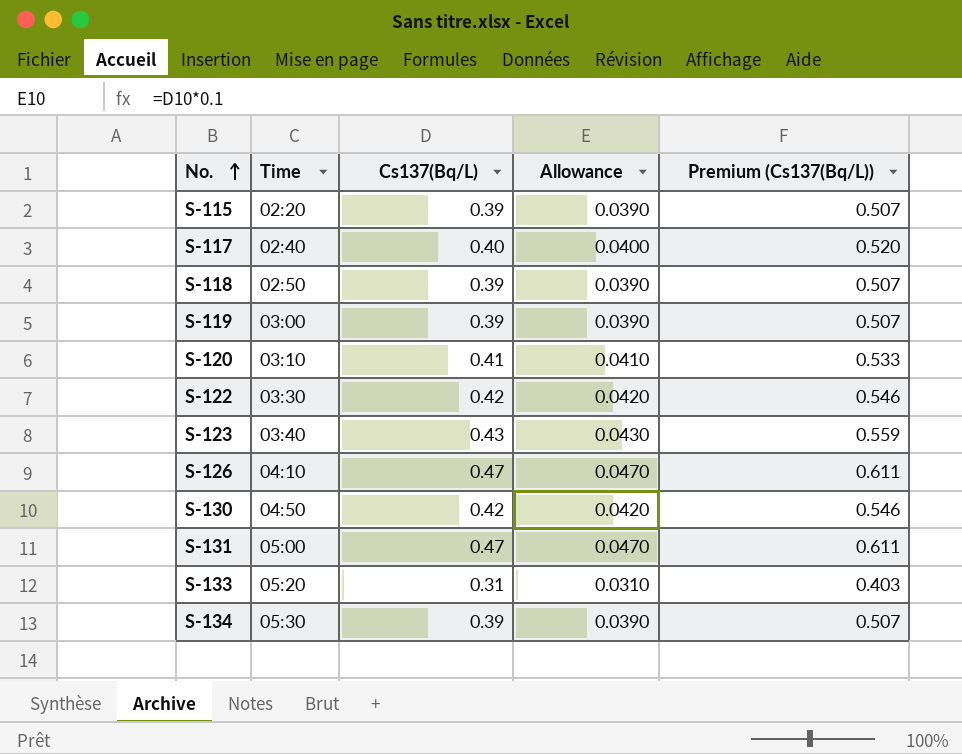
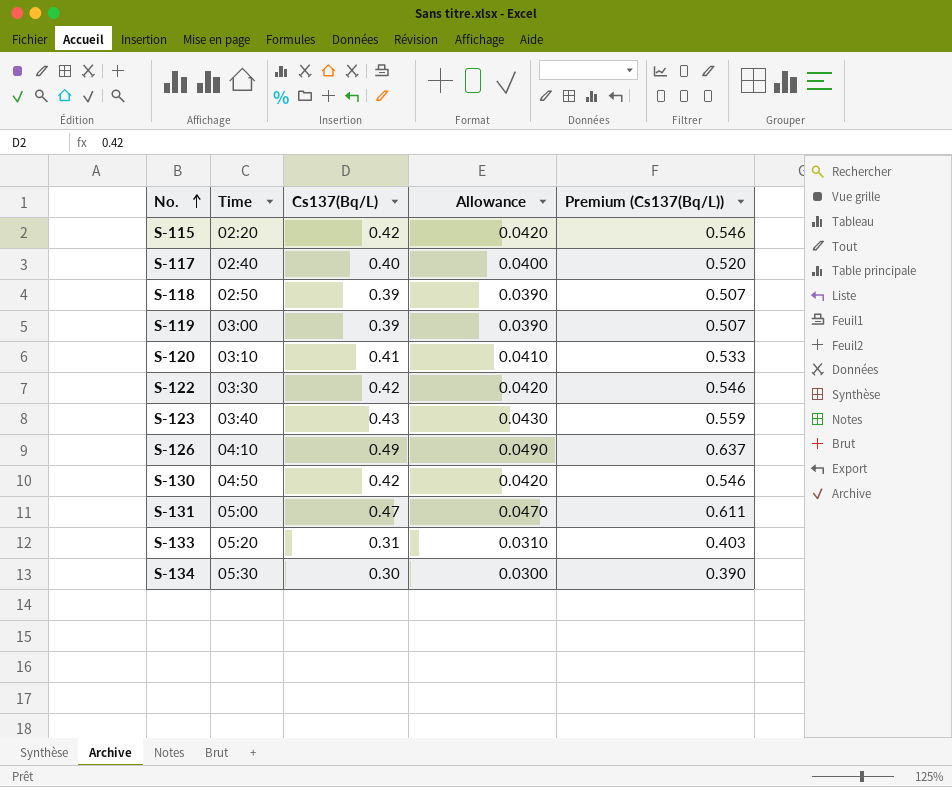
S-115 | Cs137(Bq/L): 0.39 -> 0.42
S-115 | Allowance: 0.0390 -> 0.0420
S-115 | Premium (Cs137(Bq/L)): 0.507 -> 0.546
S-126 | Cs137(Bq/L): 0.47 -> 0.49
S-126 | Allowance: 0.0470 -> 0.0490
S-126 | Premium (Cs137(Bq/L)): 0.611 -> 0.637
S-134 | Cs137(Bq/L): 0.39 -> 0.30
S-134 | Allowance: 0.0390 -> 0.0300
S-134 | Premium (Cs137(Bq/L)): 0.507 -> 0.390

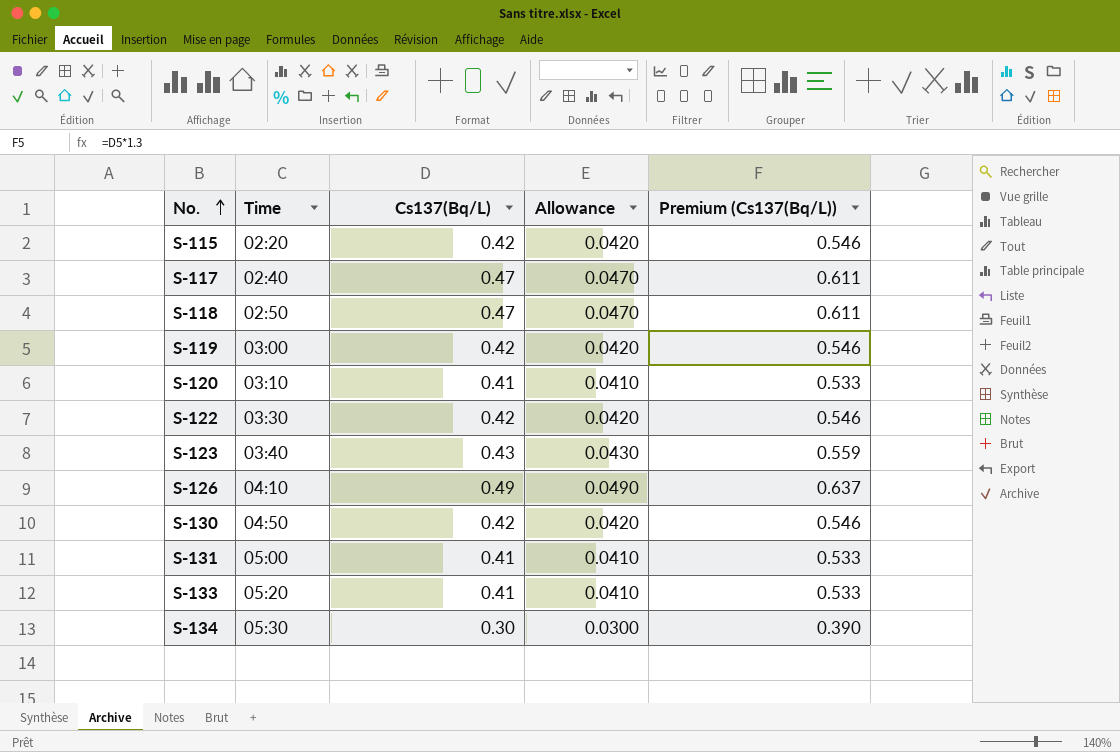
S-117 | Cs137(Bq/L): 0.40 -> 0.47
S-117 | Allowance: 0.0400 -> 0.0470
S-117 | Premium (Cs137(Bq/L)): 0.520 -> 0.611
S-118 | Cs137(Bq/L): 0.39 -> 0.47
S-118 | Allowance: 0.0390 -> 0.0470
S-118 | Premium (Cs137(Bq/L)): 0.507 -> 0.611
S-119 | Cs137(Bq/L): 0.39 -> 0.42
S-119 | Allowance: 0.0390 -> 0.0420
S-119 | Premium (Cs137(Bq/L)): 0.507 -> 0.546
S-131 | Cs137(Bq/L): 0.47 -> 0.41
S-131 | Allowance: 0.0470 -> 0.0410
S-131 | Premium (Cs137(Bq/L)): 0.611 -> 0.533
S-133 | Cs137(Bq/L): 0.31 -> 0.41
S-133 | Allowance: 0.0310 -> 0.0410
S-133 | Premium (Cs137(Bq/L)): 0.403 -> 0.533

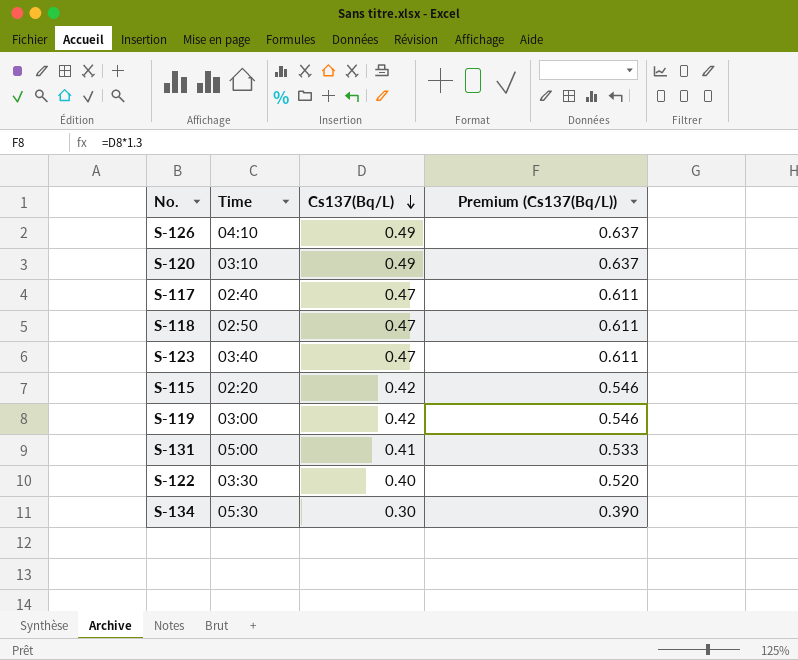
row order: No. ascending -> Cs137(Bq/L) descending
column Allowance | formula: [Cs137(Bq/L)] * 0.1 -> none
row S-130: 04:50 | 0.42 | 0.0420 | 0.546 -> none
row S-133: 05:20 | 0.41 | 0.0410 | 0.533 -> none
S-120 | Cs137(Bq/L): 0.41 -> 0.49
S-120 | Premium (Cs137(Bq/L)): 0.533 -> 0.637
S-123 | Cs137(Bq/L): 0.43 -> 0.47
S-123 | Premium (Cs137(Bq/L)): 0.559 -> 0.611
S-122 | Cs137(Bq/L): 0.42 -> 0.40
S-122 | Premium (Cs137(Bq/L)): 0.546 -> 0.520

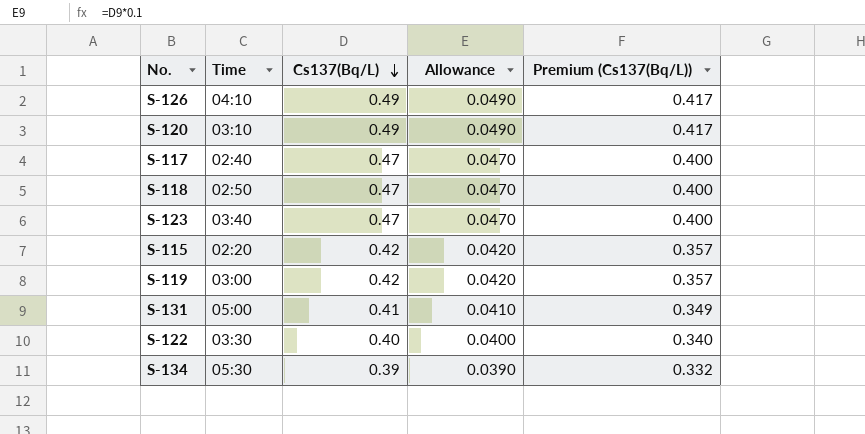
column Allowance | formula: none -> [Cs137(Bq/L)] * 0.1
column Premium (Cs137(Bq/L)) | formula: [Cs137(Bq/L)] * 1.3 -> [Cs137(Bq/L)] * 0.85
S-134 | Cs137(Bq/L): 0.30 -> 0.39

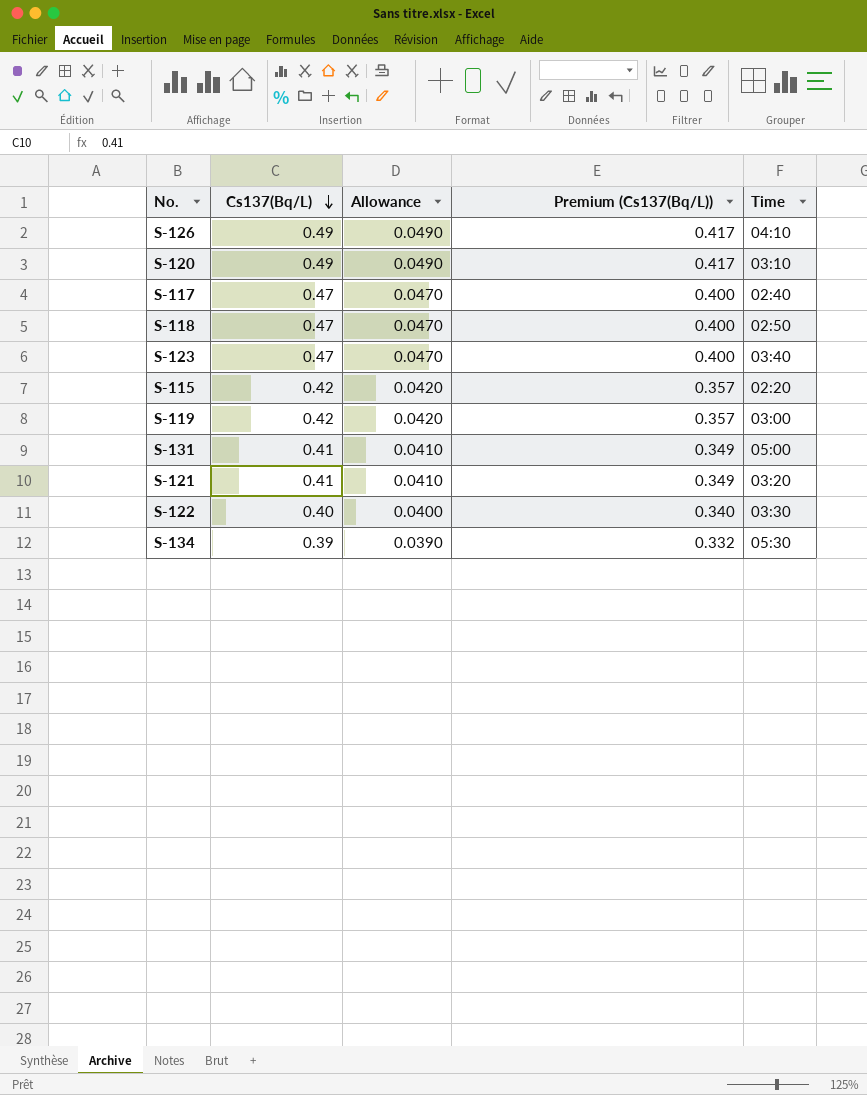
column Time | position: 2 -> 5
row S-121: none -> 0.41 | 0.0410 | 0.349 | 03:20

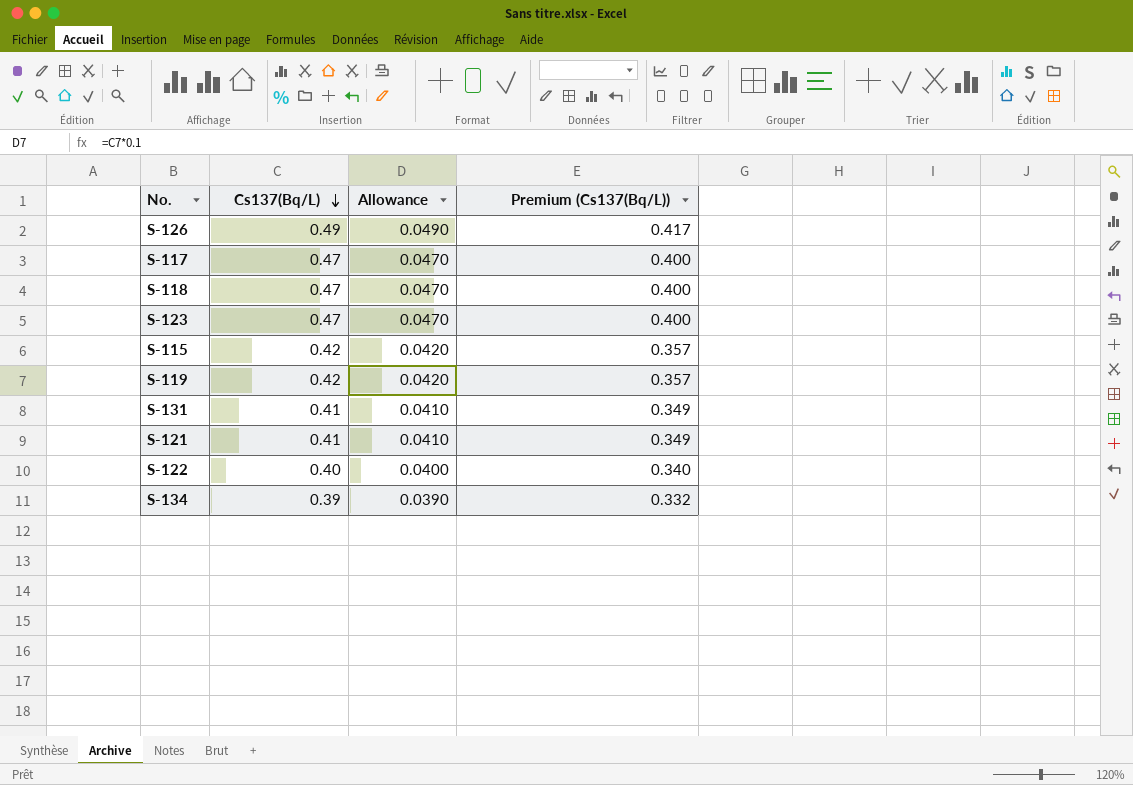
column Time | position: 5 -> none
row S-120: 0.49 | 0.0490 | 0.417 | 03:10 -> none

